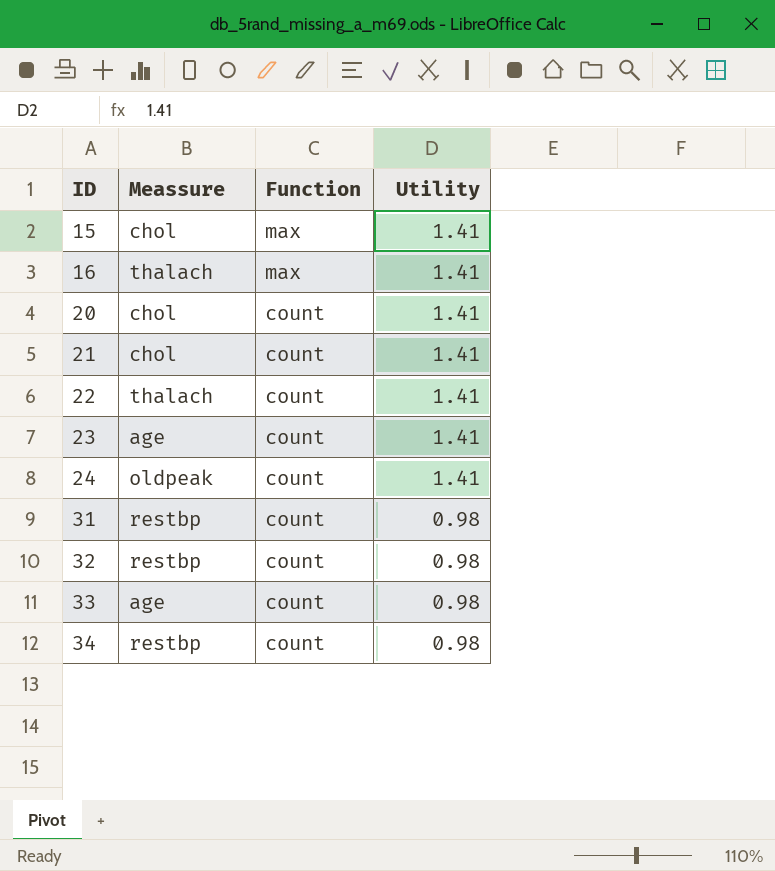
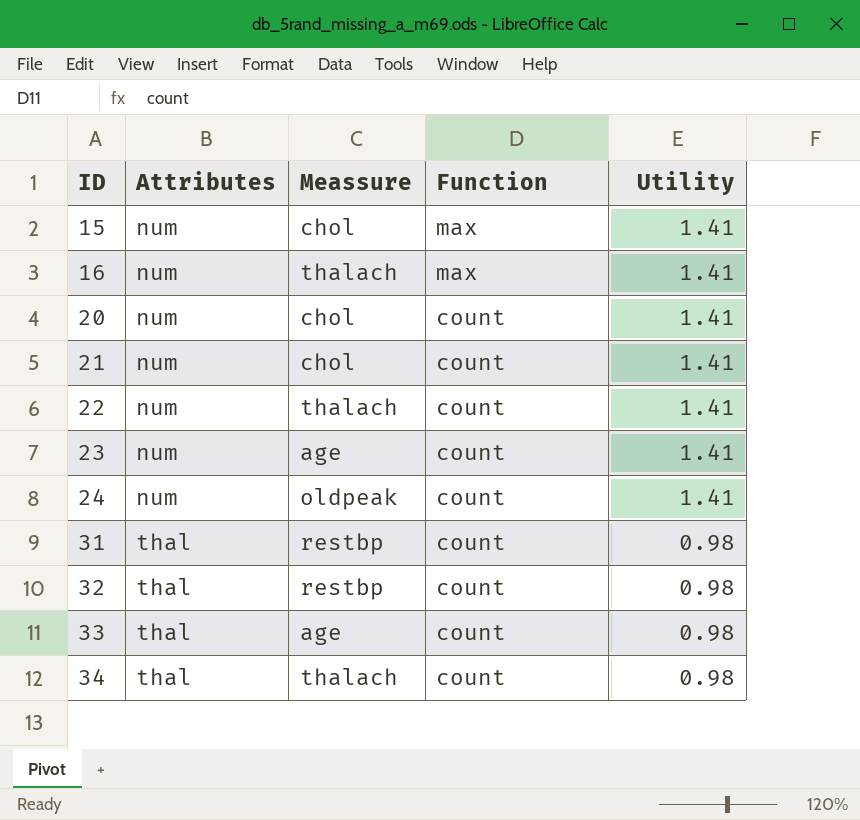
column Attributes | position: none -> 2
34 | Meassure: restbp -> thalach

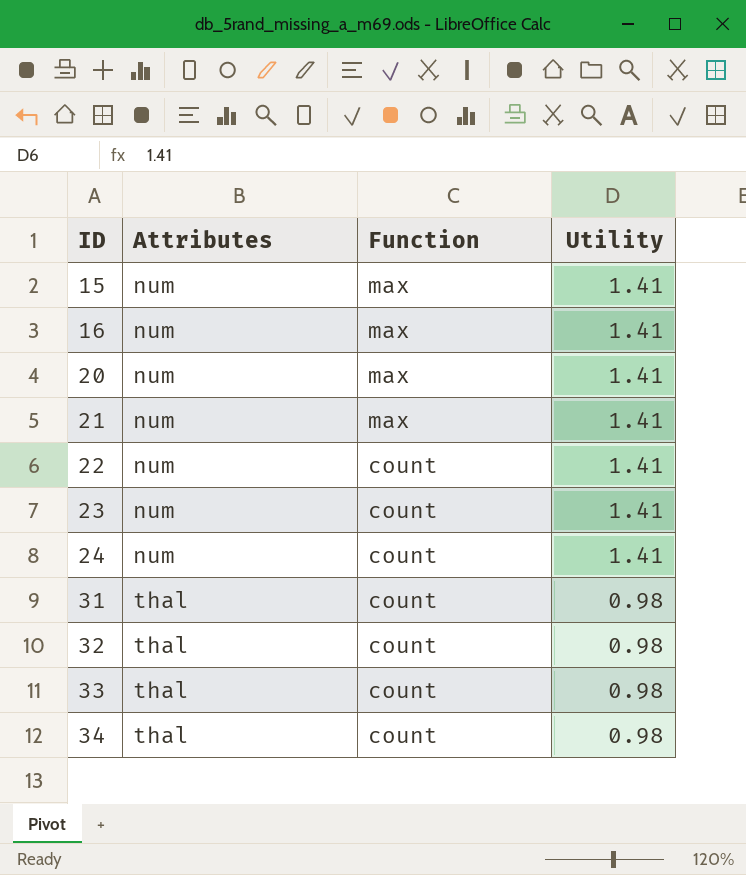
column Meassure | position: 3 -> none
20 | Function: count -> max
21 | Function: count -> max

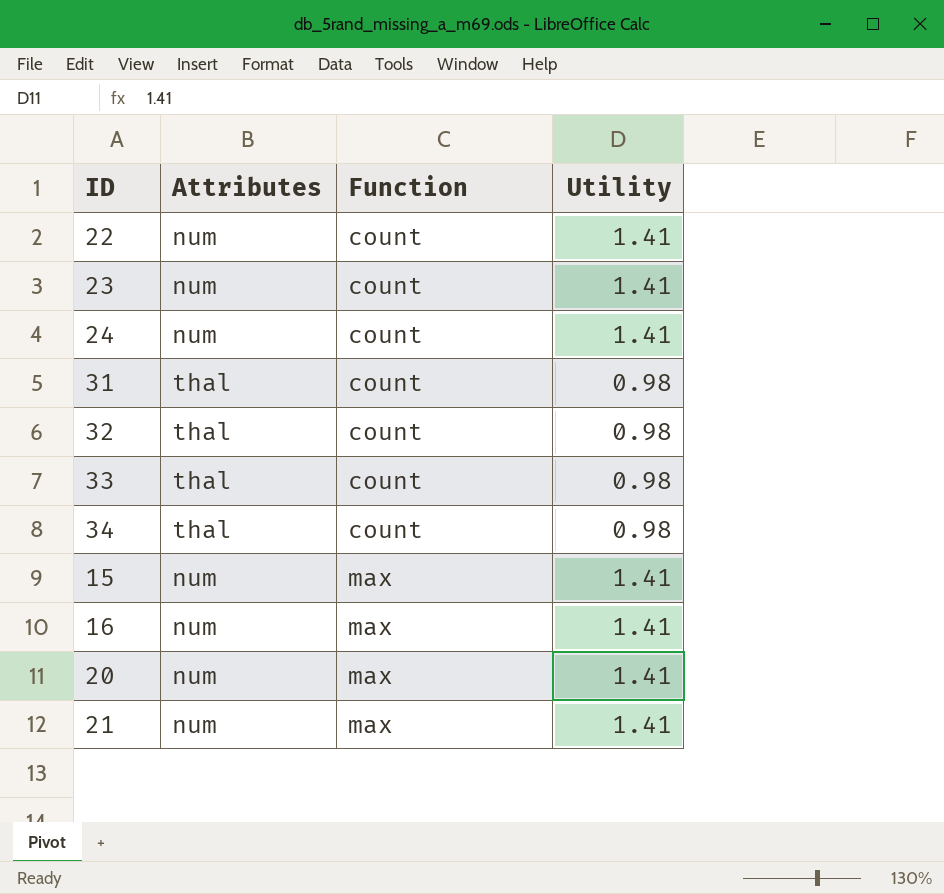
row order: ID ascending -> Function ascending

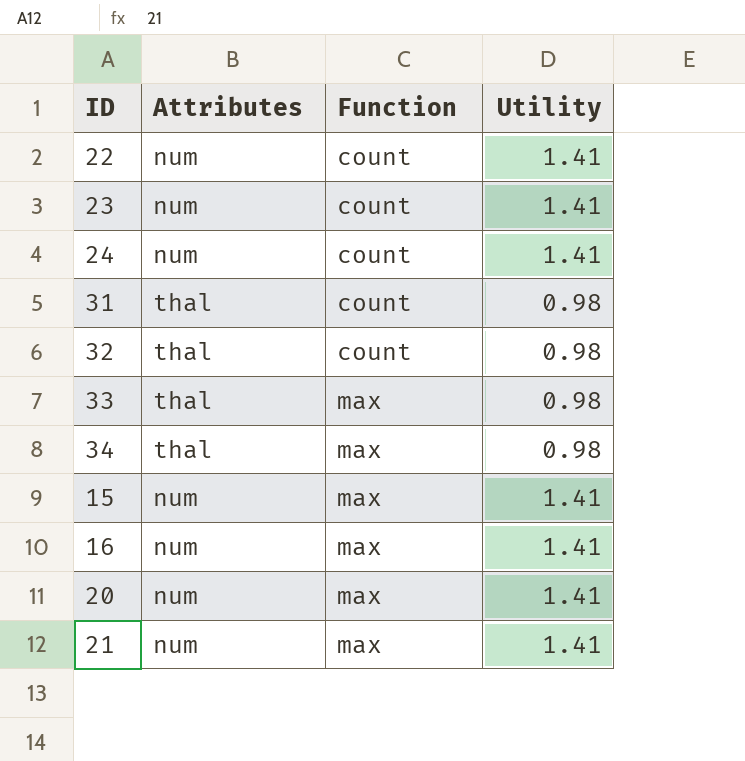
33 | Function: count -> max
34 | Function: count -> max

